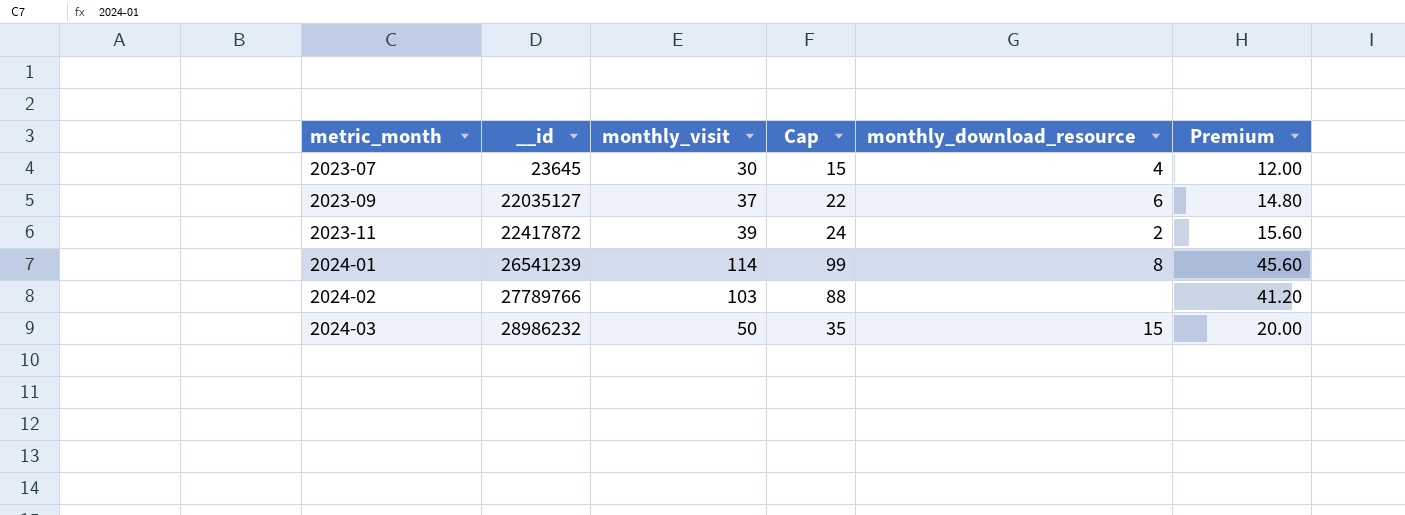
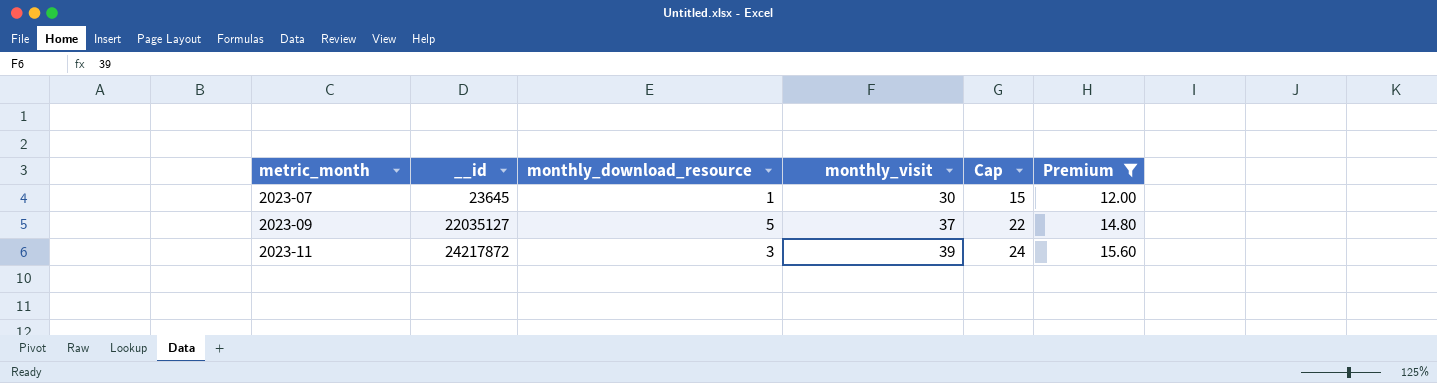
filter: none -> Premium <= 15.60
column monthly_download_resource | position: 5 -> 3
2023-07 | monthly_download_resource: 4 -> 1
2023-09 | monthly_download_resource: 6 -> 5
2023-11 | __id: 22417872 -> 24217872
2023-11 | monthly_download_resource: 2 -> 3

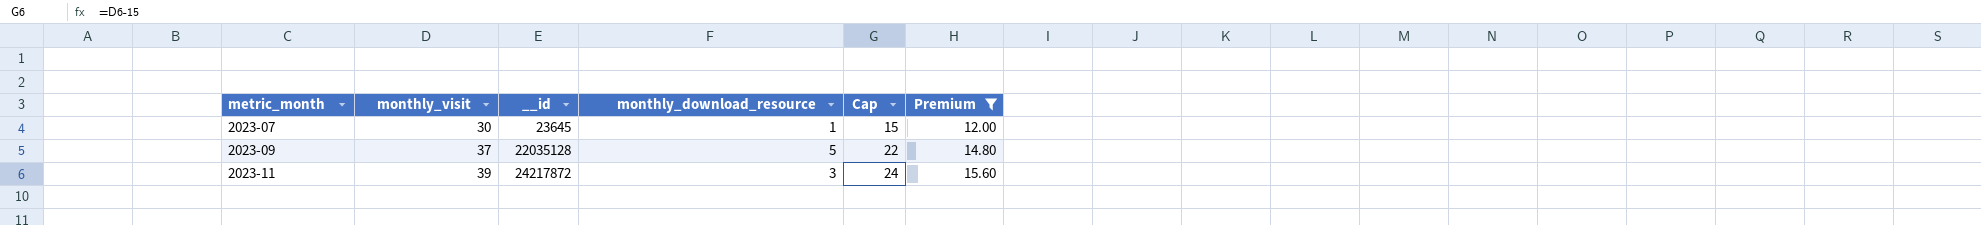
column monthly_visit | position: 4 -> 2
2023-09 | __id: 22035127 -> 22035128

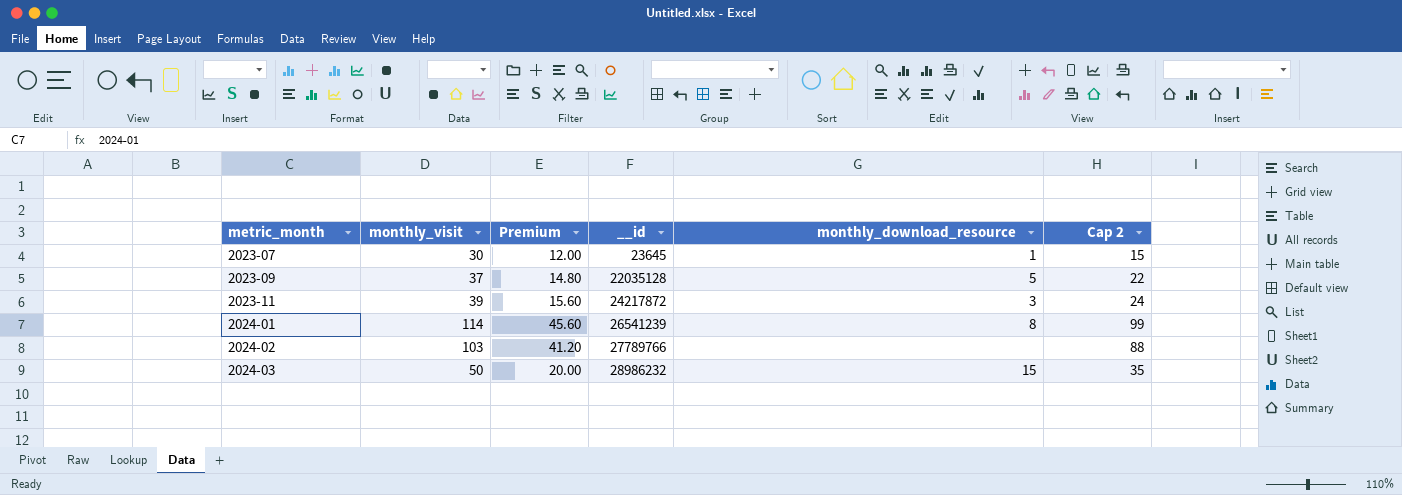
filter: Premium <= 15.60 -> none
column Premium | position: 6 -> 3
column name: Cap -> Cap 2

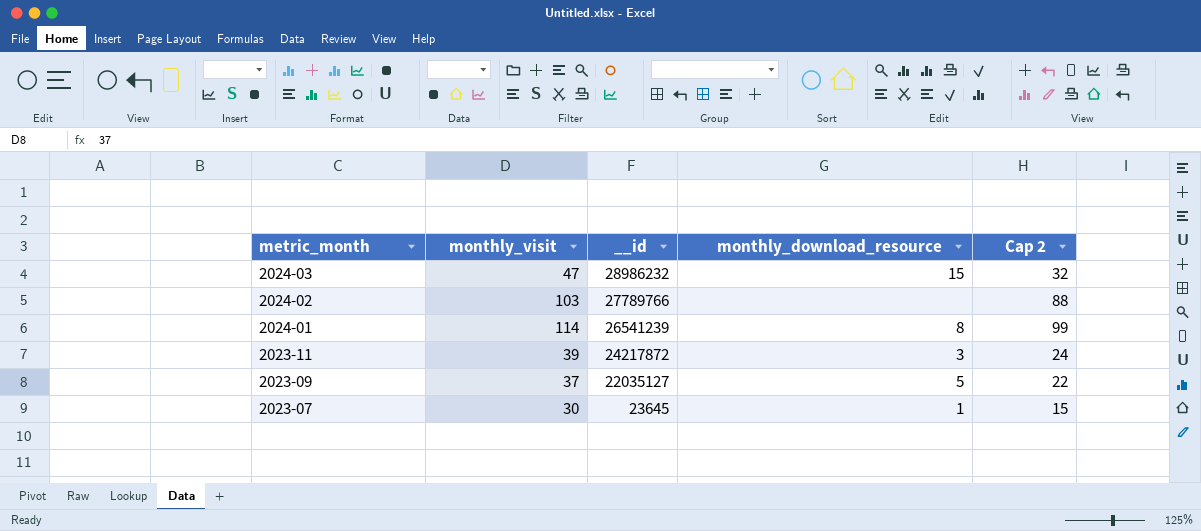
row order: metric_month ascending -> metric_month descending
column Premium | formula: [monthly_visit] * 0.4 -> none
2024-03 | monthly_visit: 50 -> 47
2024-03 | Cap 2: 35 -> 32
2023-09 | __id: 22035128 -> 22035127

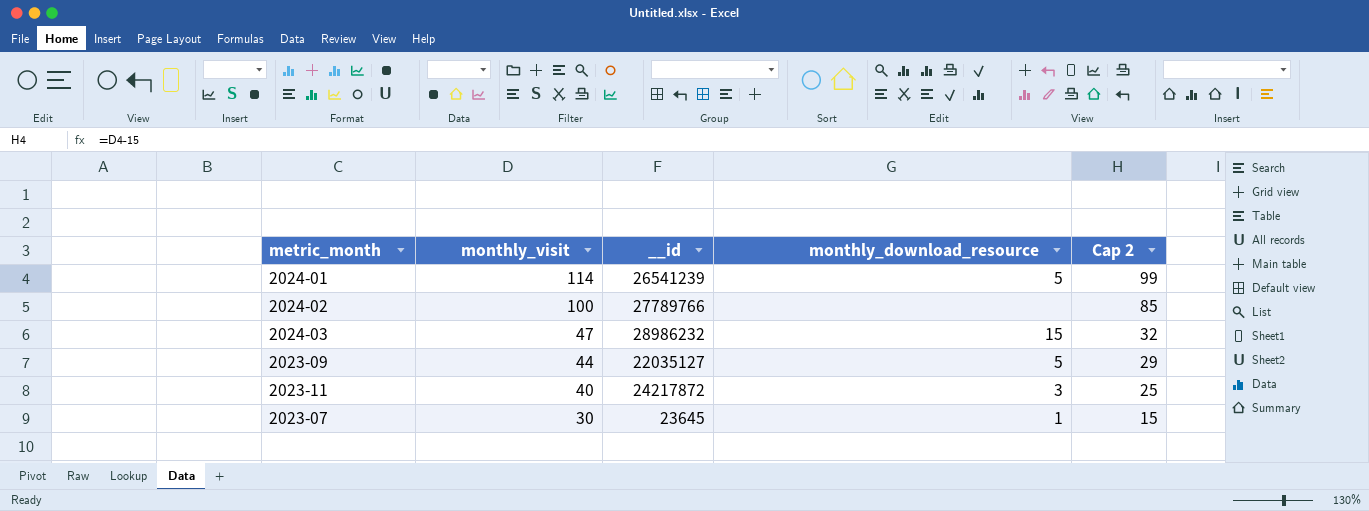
row order: metric_month descending -> monthly_visit descending
2024-01 | monthly_download_resource: 8 -> 5
2024-02 | monthly_visit: 103 -> 100
2024-02 | Cap 2: 88 -> 85
2023-09 | monthly_visit: 37 -> 44
2023-09 | Cap 2: 22 -> 29
2023-11 | monthly_visit: 39 -> 40
2023-11 | Cap 2: 24 -> 25

